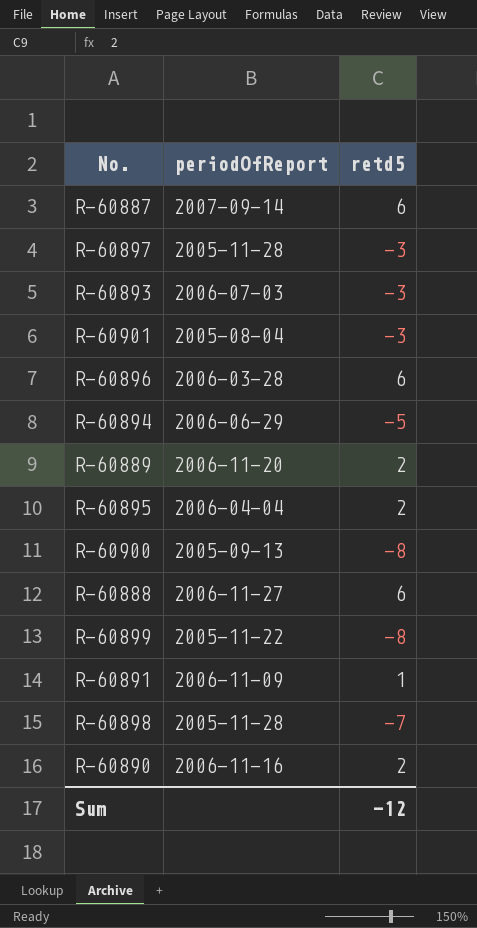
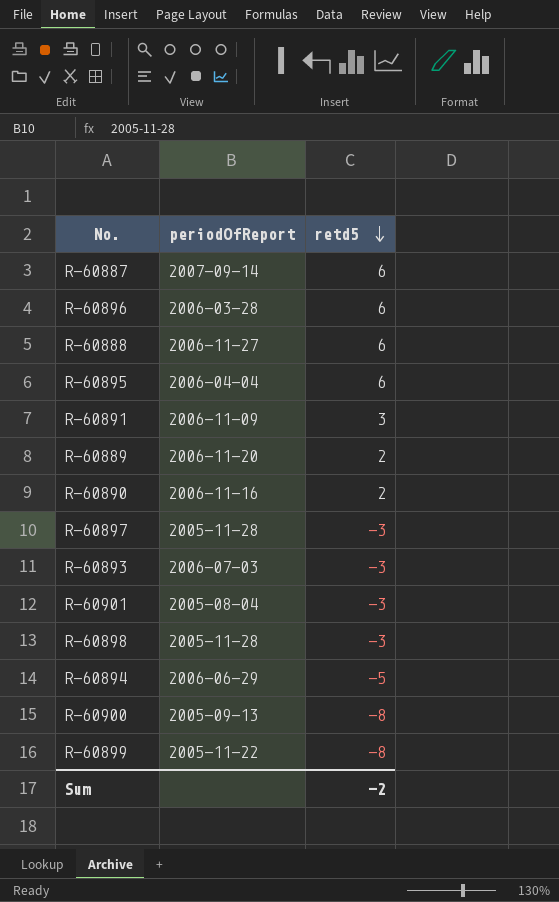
row order: none -> retd5 descending
R-60895 | retd5: 2 -> 6
R-60891 | retd5: 1 -> 3
R-60898 | retd5: -7 -> -3
Sum | retd5: -12 -> -2

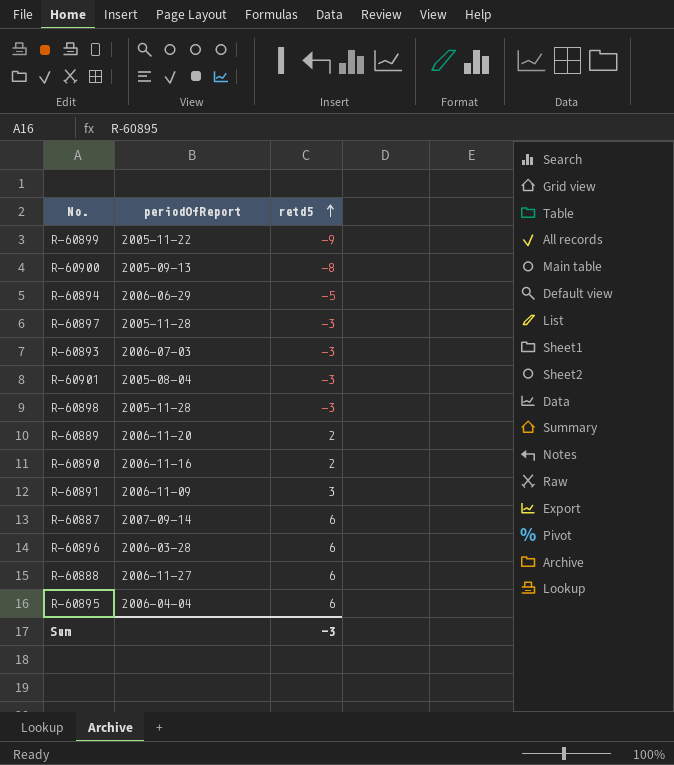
row order: retd5 descending -> retd5 ascending
R-60899 | retd5: -8 -> -9
Sum | retd5: -2 -> -3

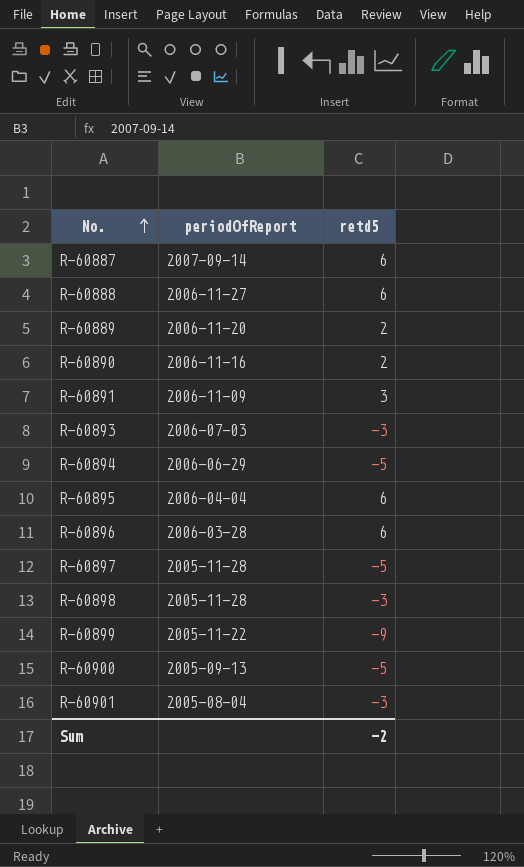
row order: retd5 ascending -> No. ascending
R-60897 | retd5: -3 -> -5
R-60900 | retd5: -8 -> -5
Sum | retd5: -3 -> -2

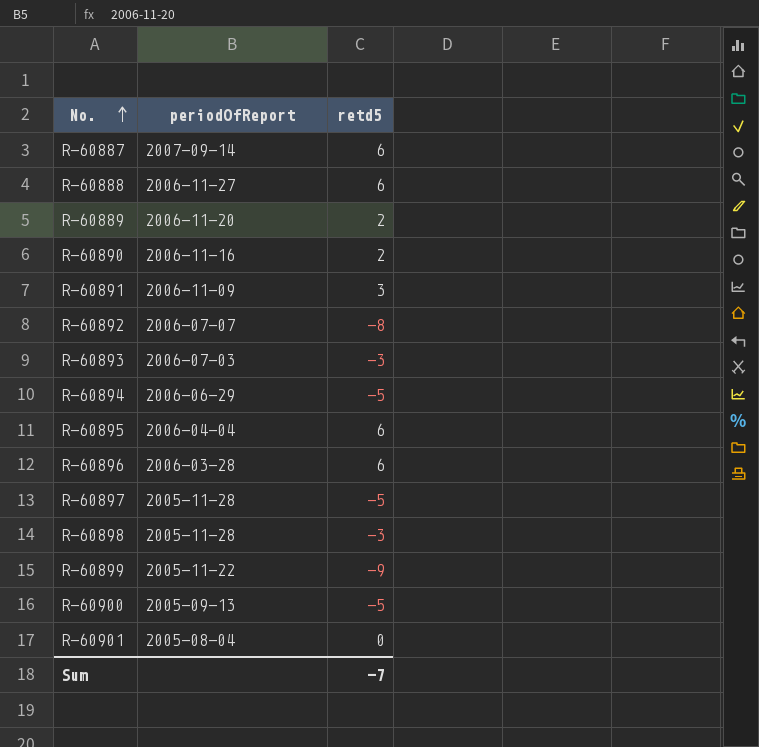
row R-60892: none -> 2006-07-07 | -8
R-60901 | retd5: -3 -> 0
Sum | retd5: -2 -> -7

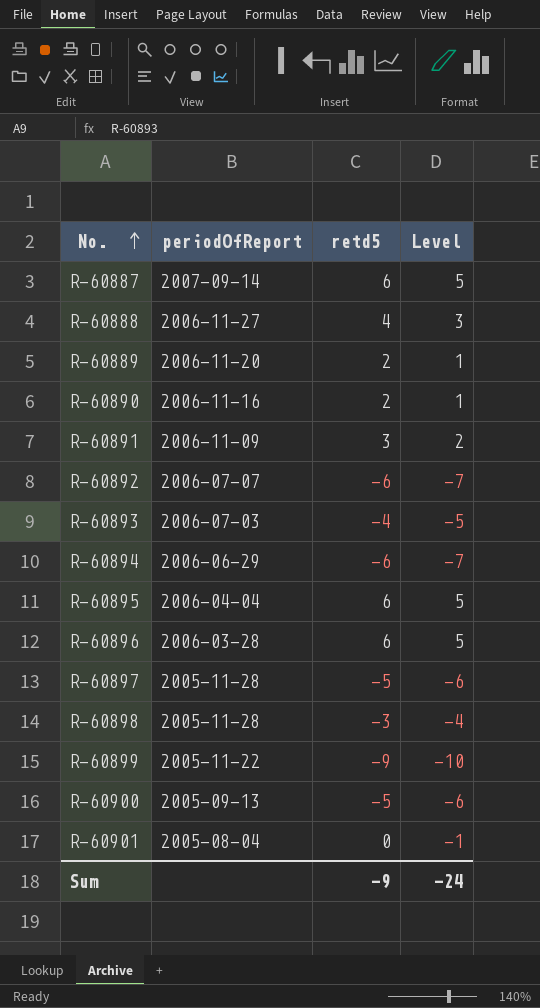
column Level | formula: none -> [retd5] - 1
R-60888 | retd5: 6 -> 4
R-60892 | retd5: -8 -> -6
R-60893 | retd5: -3 -> -4
R-60894 | retd5: -5 -> -6
Sum | retd5: -7 -> -9

